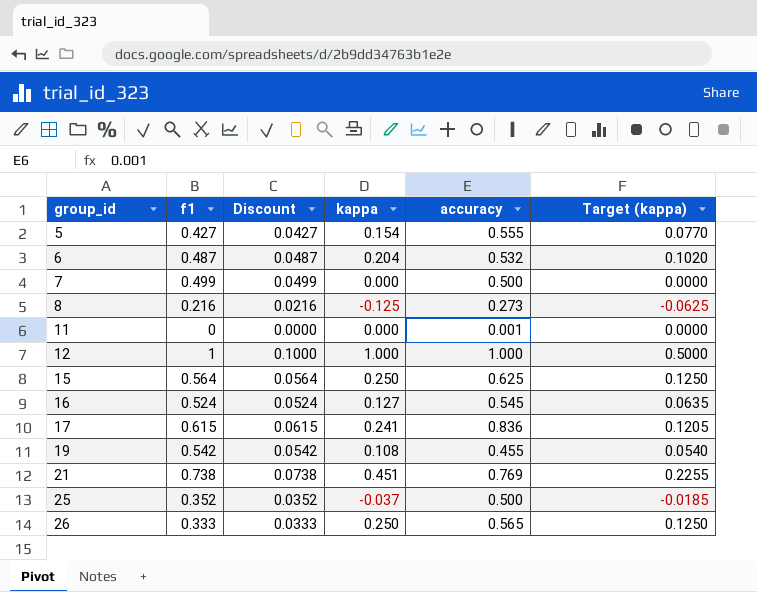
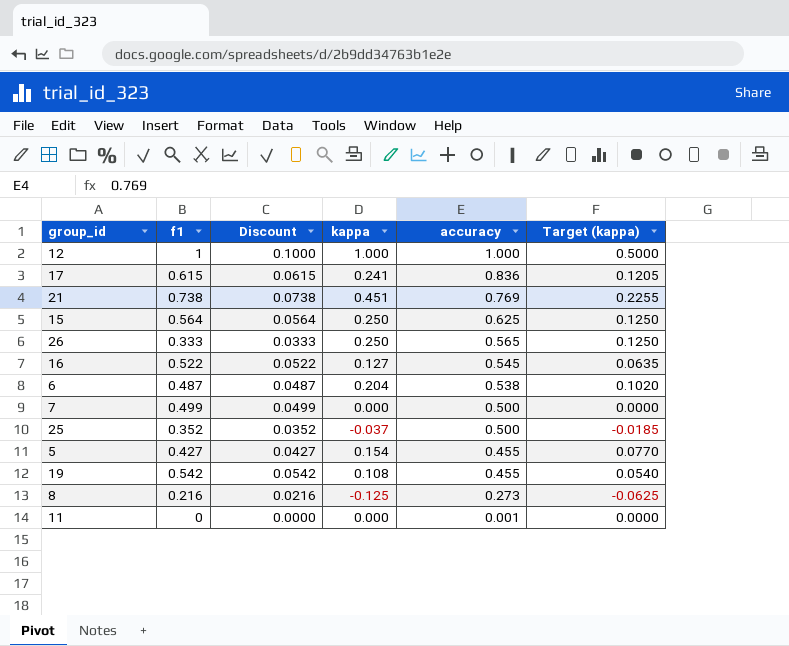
row order: group_id ascending -> accuracy descending
16 | f1: 0.524 -> 0.522
16 | Discount: 0.0524 -> 0.0522
6 | accuracy: 0.532 -> 0.538
5 | accuracy: 0.555 -> 0.455

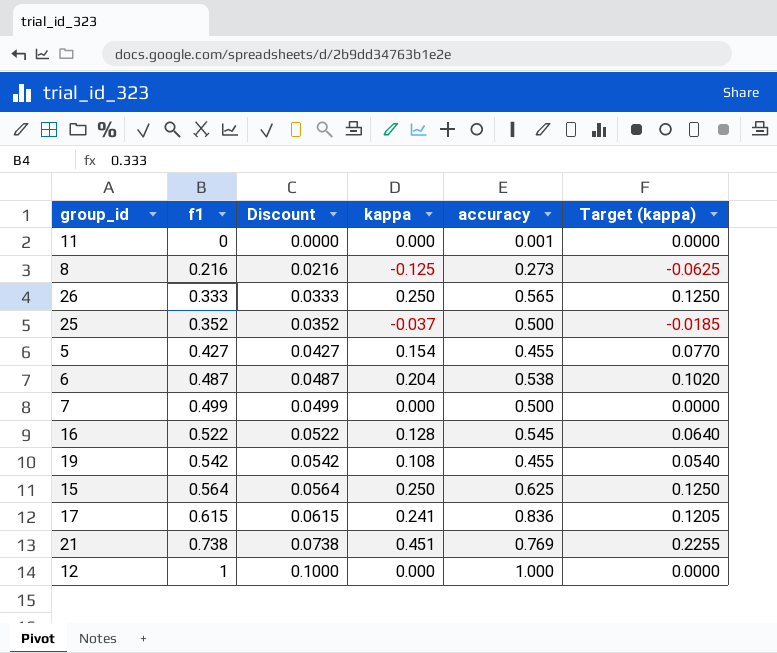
row order: accuracy descending -> f1 ascending
16 | kappa: 0.127 -> 0.128
16 | Target (kappa): 0.0635 -> 0.0640
12 | kappa: 1.000 -> 0.000
12 | Target (kappa): 0.5000 -> 0.0000

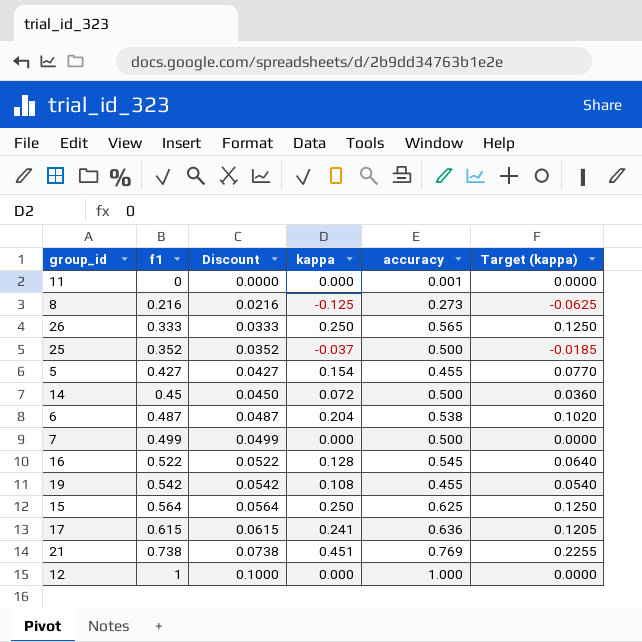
row 14: none -> 0.45 | 0.0450 | 0.072 | 0.500 | 0.0360
17 | accuracy: 0.836 -> 0.636

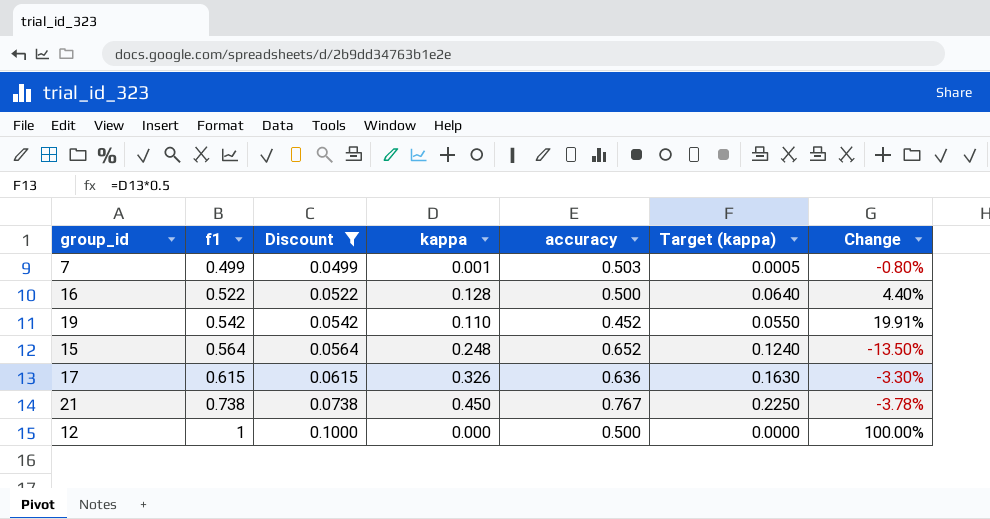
filter: none -> Discount >= 0.0499
column Change | formula: none -> ([f1] - [accuracy]) / [accuracy]
7 | kappa: 0.000 -> 0.001
7 | accuracy: 0.500 -> 0.503
7 | Target (kappa): 0.0000 -> 0.0005
16 | accuracy: 0.545 -> 0.500
19 | kappa: 0.108 -> 0.110
19 | accuracy: 0.455 -> 0.452
19 | Target (kappa): 0.0540 -> 0.0550
15 | kappa: 0.250 -> 0.248
15 | accuracy: 0.625 -> 0.652
15 | Target (kappa): 0.1250 -> 0.1240
17 | kappa: 0.241 -> 0.326
17 | Target (kappa): 0.1205 -> 0.1630
21 | kappa: 0.451 -> 0.450
21 | accuracy: 0.769 -> 0.767
21 | Target (kappa): 0.2255 -> 0.2250
12 | accuracy: 1.000 -> 0.500

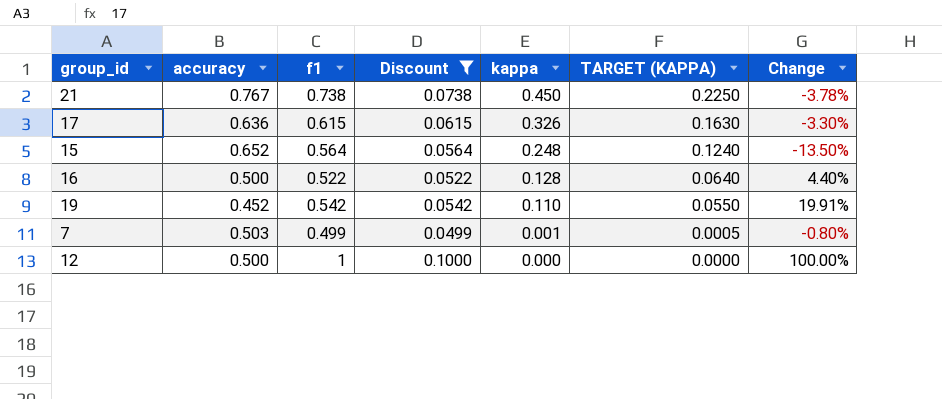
row order: f1 ascending -> kappa descending
column accuracy | position: 5 -> 2
column name: Target (kappa) -> TARGET (KAPPA)

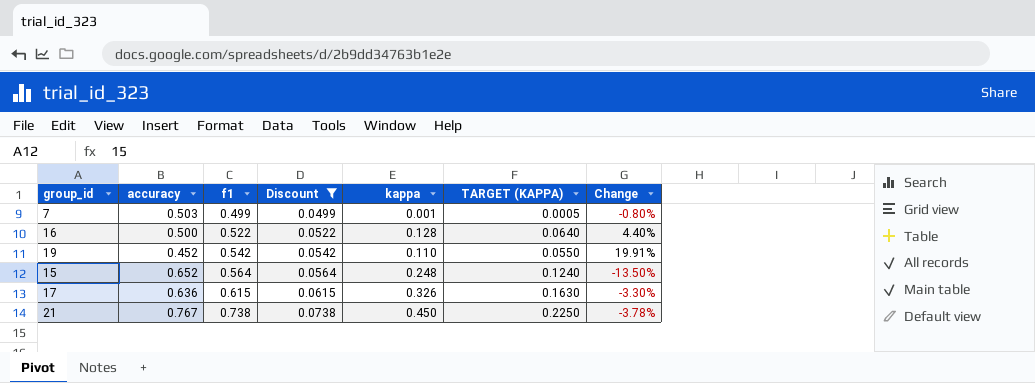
row order: kappa descending -> f1 ascending
row 12: 0.500 | 1 | 0.1000 | 0.000 | 0.0000 | 100.00% -> none

